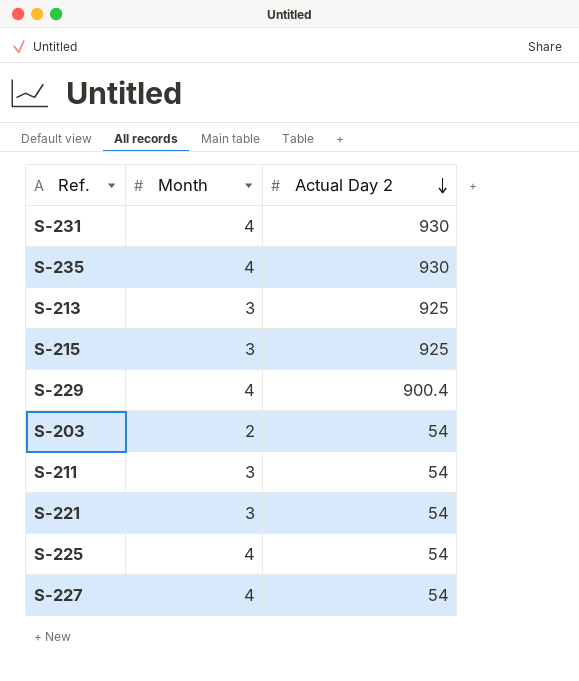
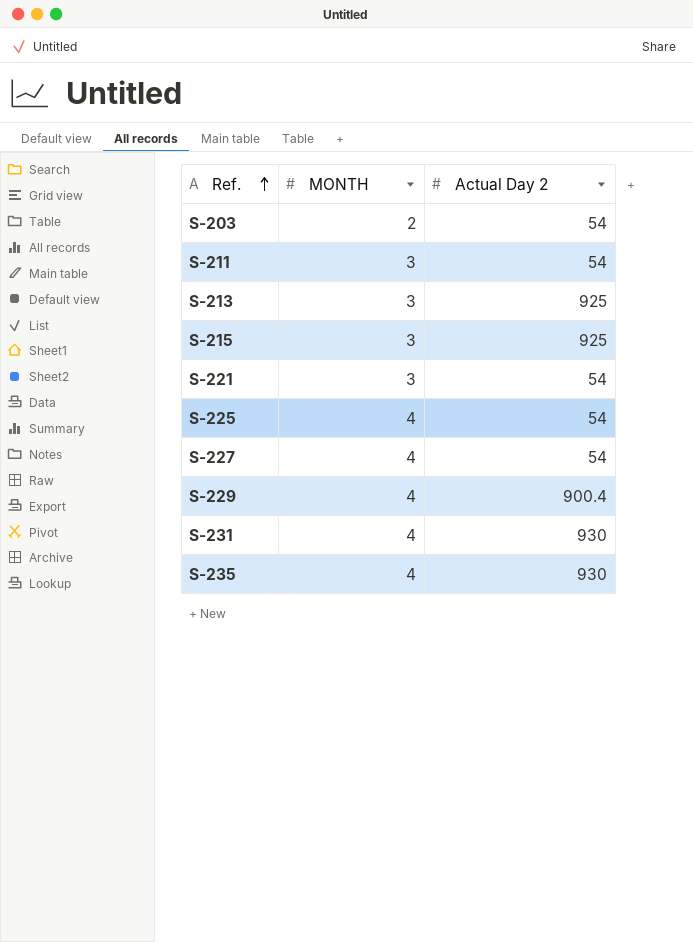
row order: Actual Day 2 descending -> Ref. ascending
column name: Month -> MONTH

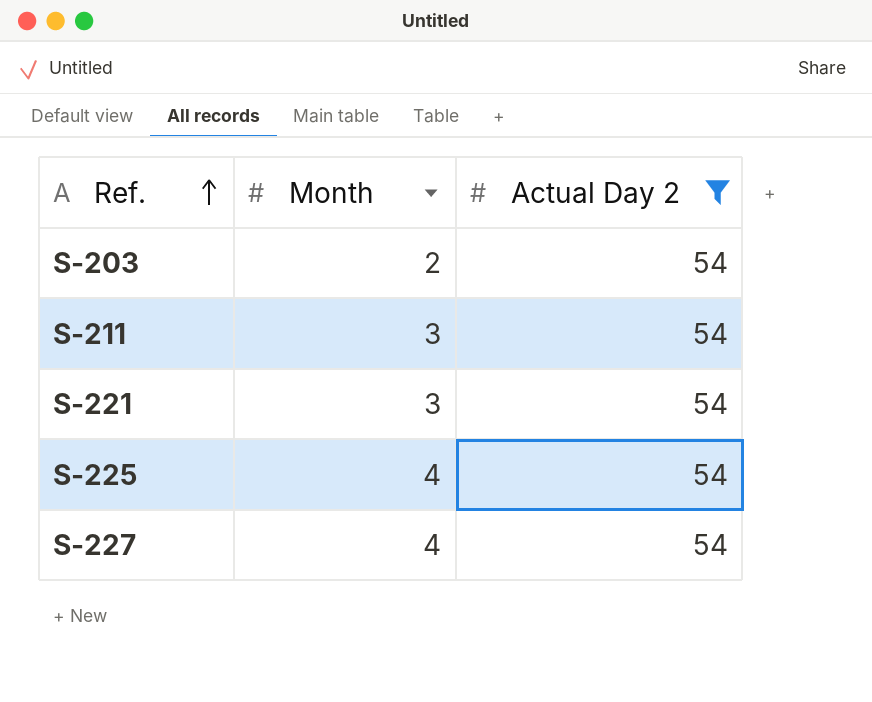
filter: none -> Actual Day 2 = 54
column name: MONTH -> Month

